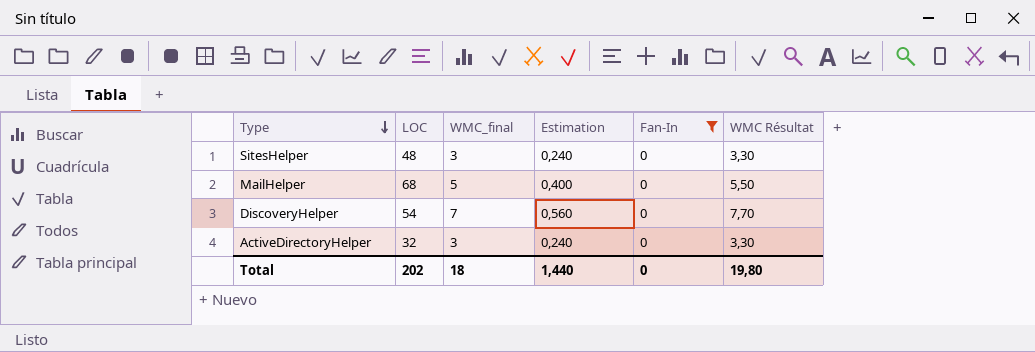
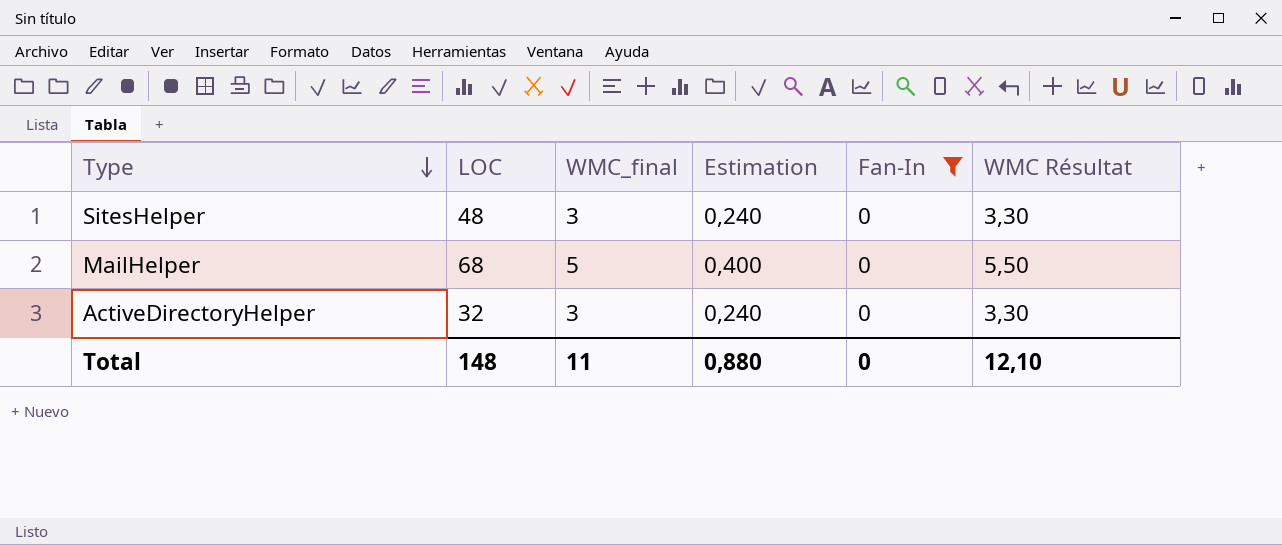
row DiscoveryHelper: 54 | 7 | 0,560 | 0 | 7,70 -> none
Total | LOC: 202 -> 148
Total | WMC_final: 18 -> 11
Total | Estimation: 1,440 -> 0,880
Total | WMC Résultat: 19,80 -> 12,10

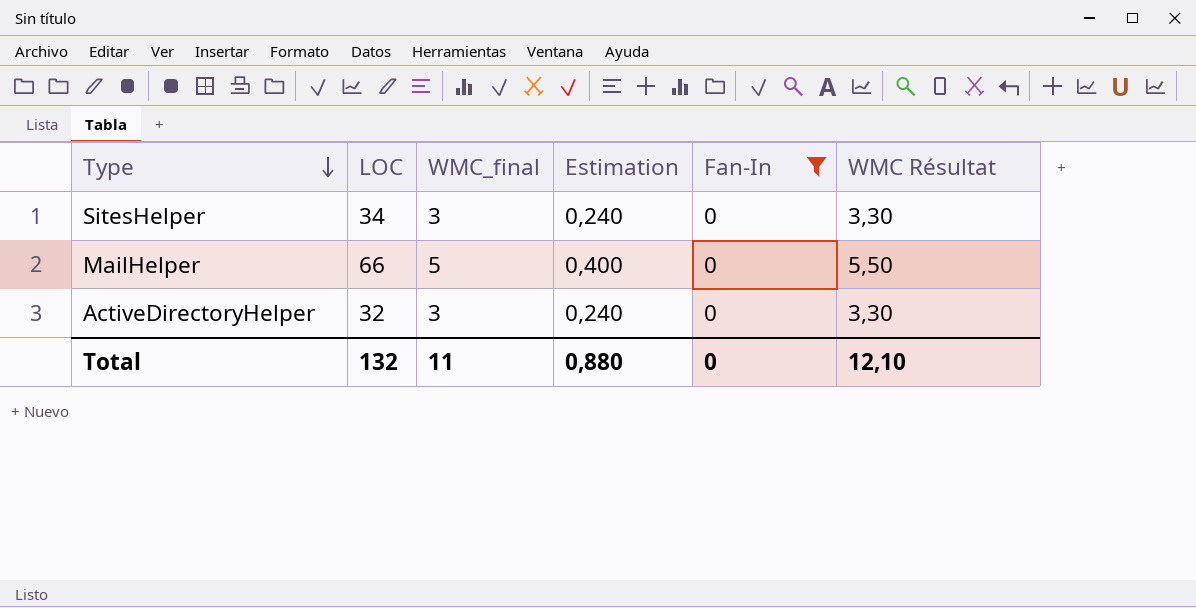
SitesHelper | LOC: 48 -> 34
MailHelper | LOC: 68 -> 66
Total | LOC: 148 -> 132

